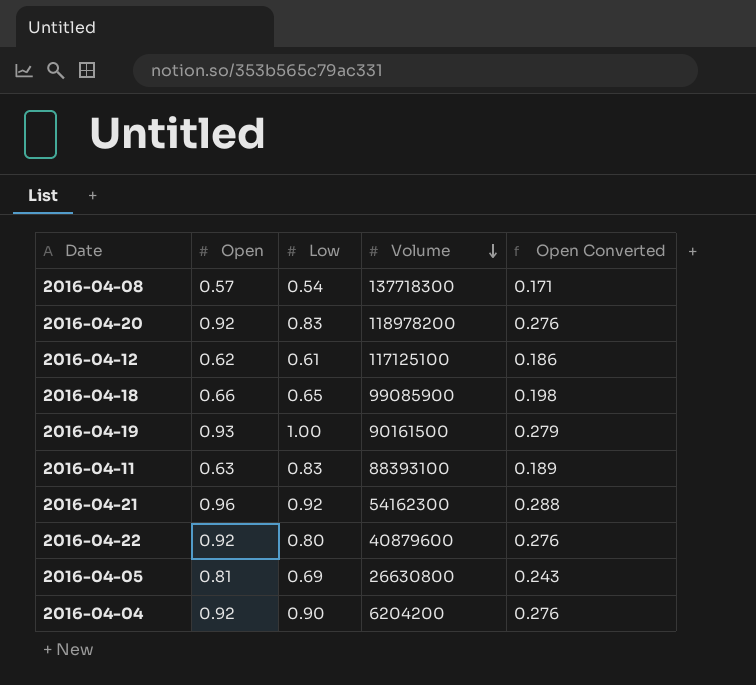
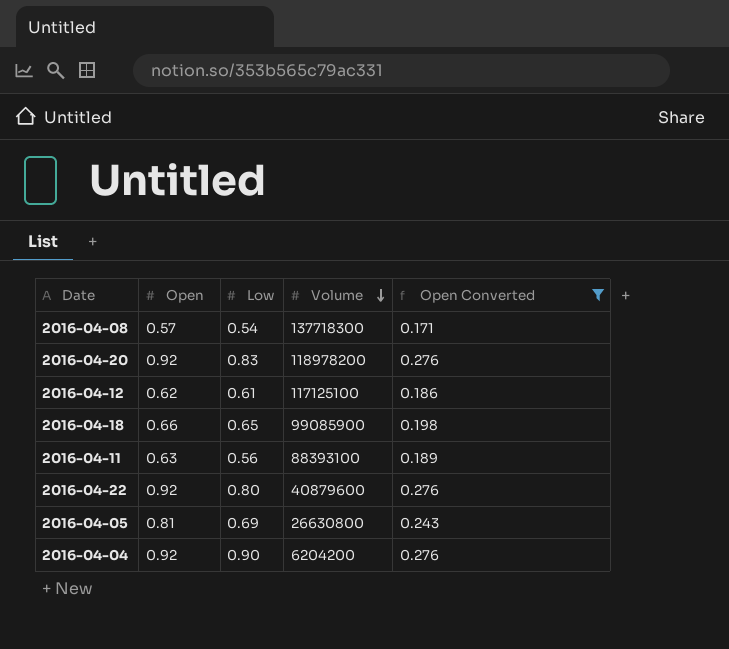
filter: none -> Open Converted <= 0.276
2016-04-11 | Low: 0.83 -> 0.56

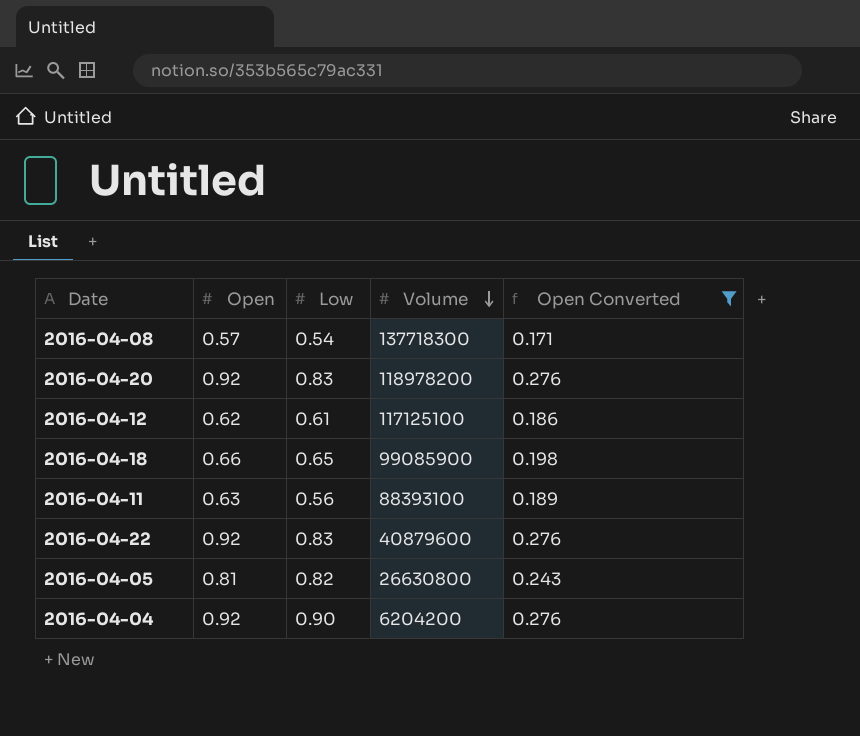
2016-04-22 | Low: 0.80 -> 0.83
2016-04-05 | Low: 0.69 -> 0.82

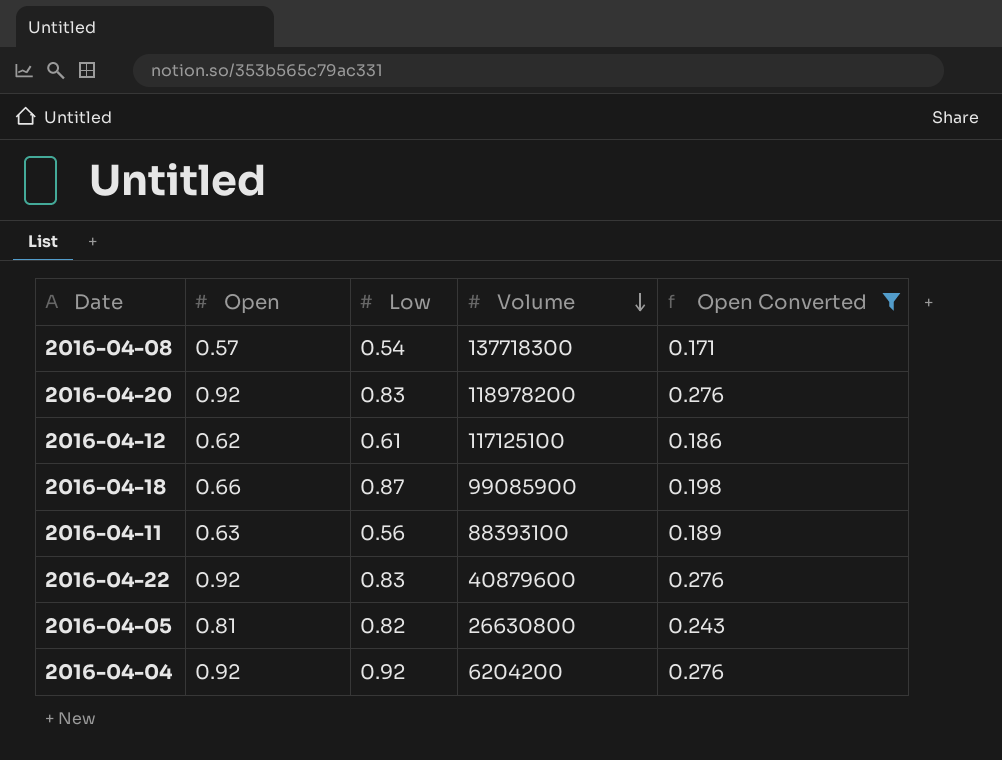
2016-04-18 | Low: 0.65 -> 0.87
2016-04-04 | Low: 0.90 -> 0.92

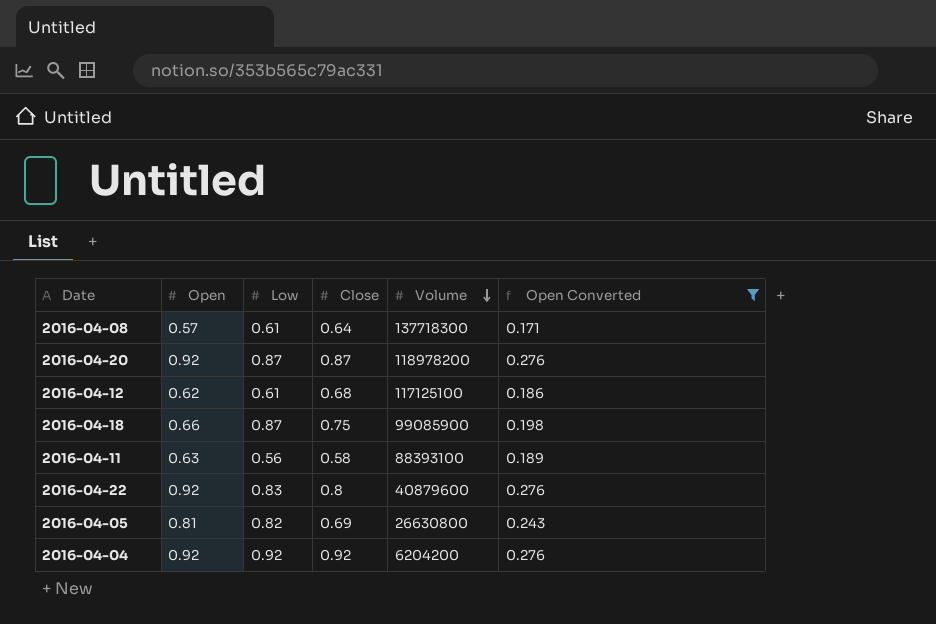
column Close | position: none -> 4
2016-04-08 | Low: 0.54 -> 0.61
2016-04-20 | Low: 0.83 -> 0.87

